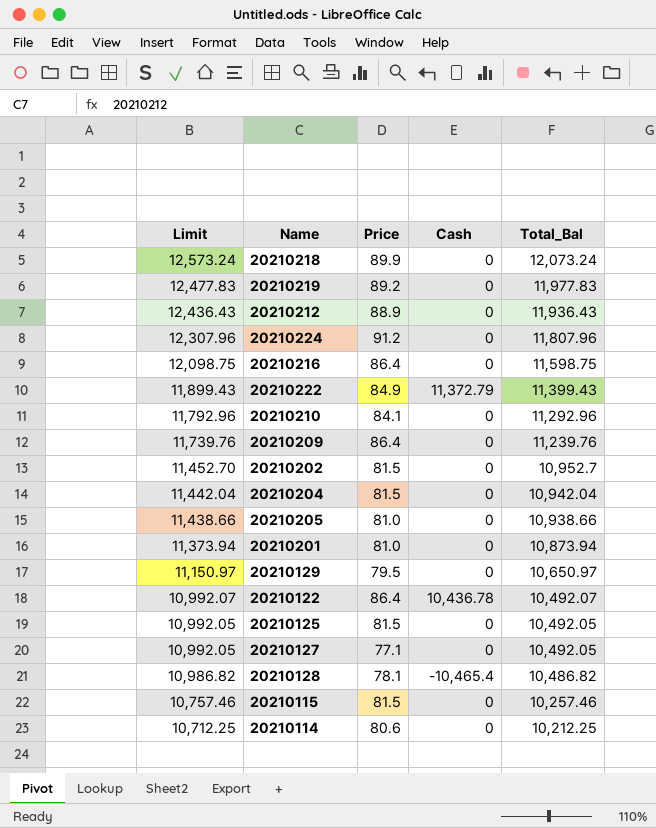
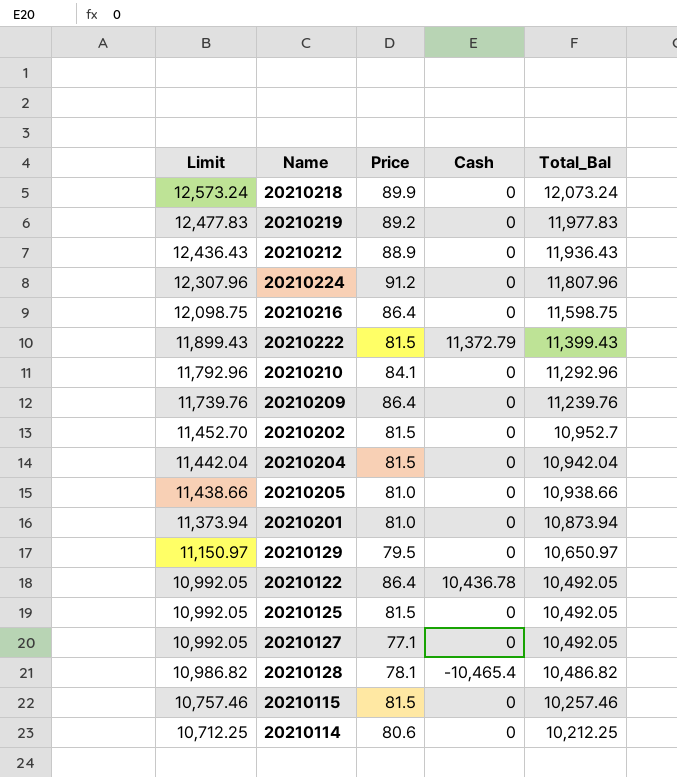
20210222 | Price: 84.9 -> 81.5
20210122 | Limit: 10,992.07 -> 10,992.05
20210122 | Total_Bal: 10,492.07 -> 10,492.05

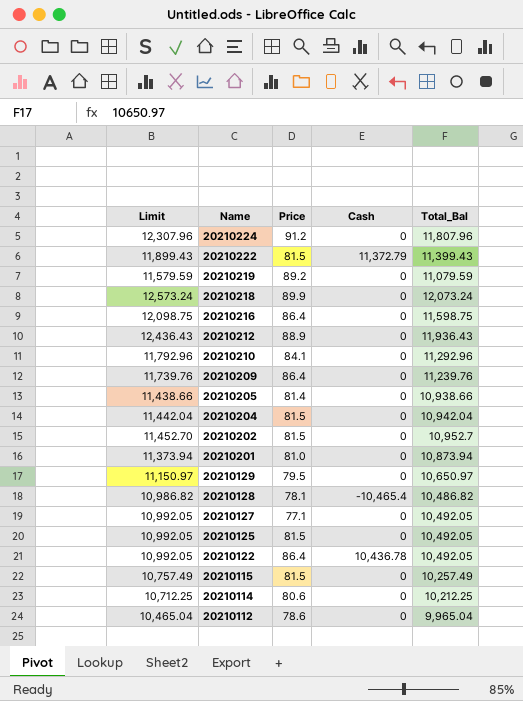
row order: Limit descending -> Name descending
20210219 | Limit: 12,477.83 -> 11,579.59
20210219 | Total_Bal: 11,977.83 -> 11,079.59
20210205 | Price: 81.0 -> 81.4
20210115 | Limit: 10,757.46 -> 10,757.49
20210115 | Total_Bal: 10,257.46 -> 10,257.49
row 20210112: none -> 10,465.04 | 78.6 | 0 | 9,965.04

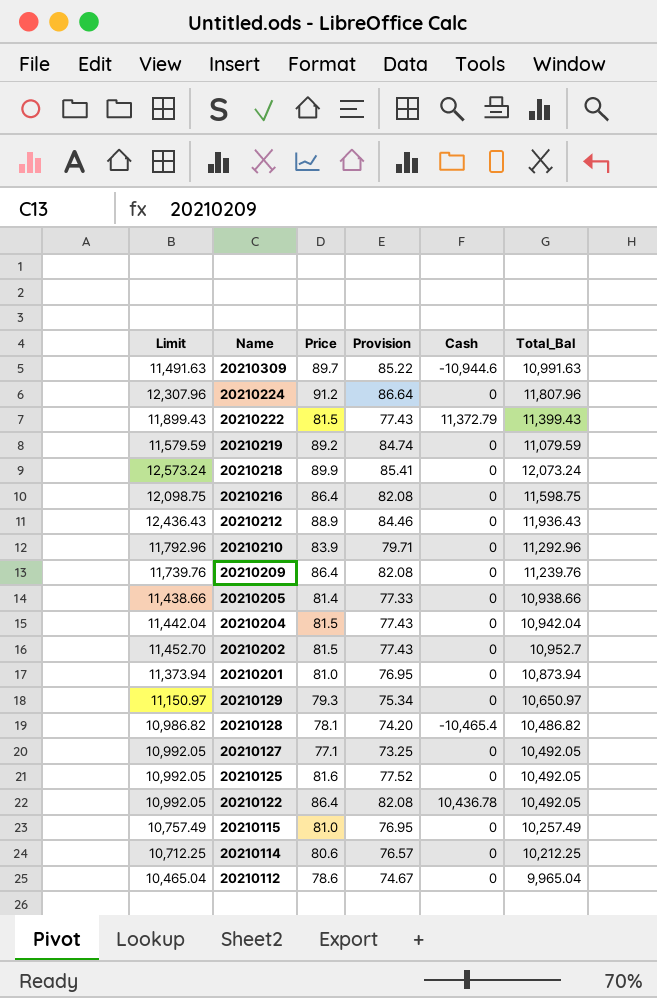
column Provision | formula: none -> [Price] * 0.95
row 20210309: none -> 11,491.63 | 89.7 | 85.22 | -10,944.6 | 10,991.63
20210210 | Price: 84.1 -> 83.9
20210129 | Price: 79.5 -> 79.3
20210125 | Price: 81.5 -> 81.6
20210115 | Price: 81.5 -> 81.0

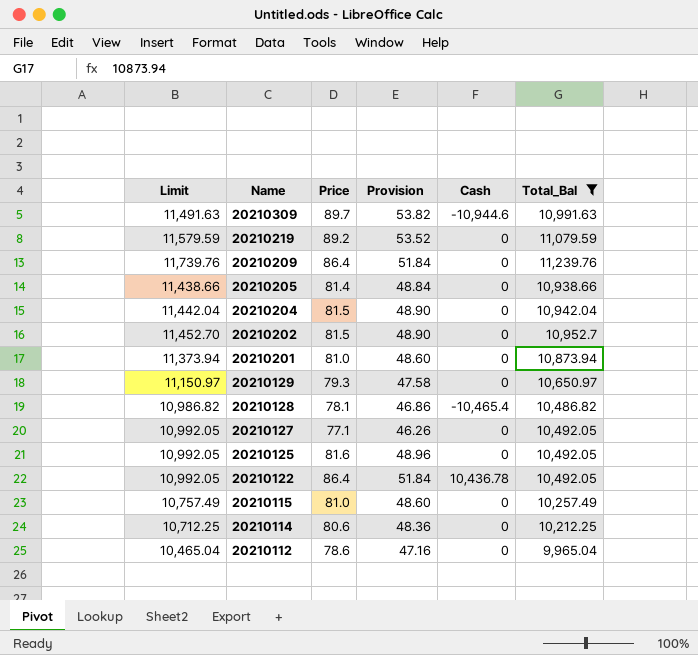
filter: none -> Total_Bal <= 11,239.76
column Provision | formula: [Price] * 0.95 -> [Price] * 0.6

